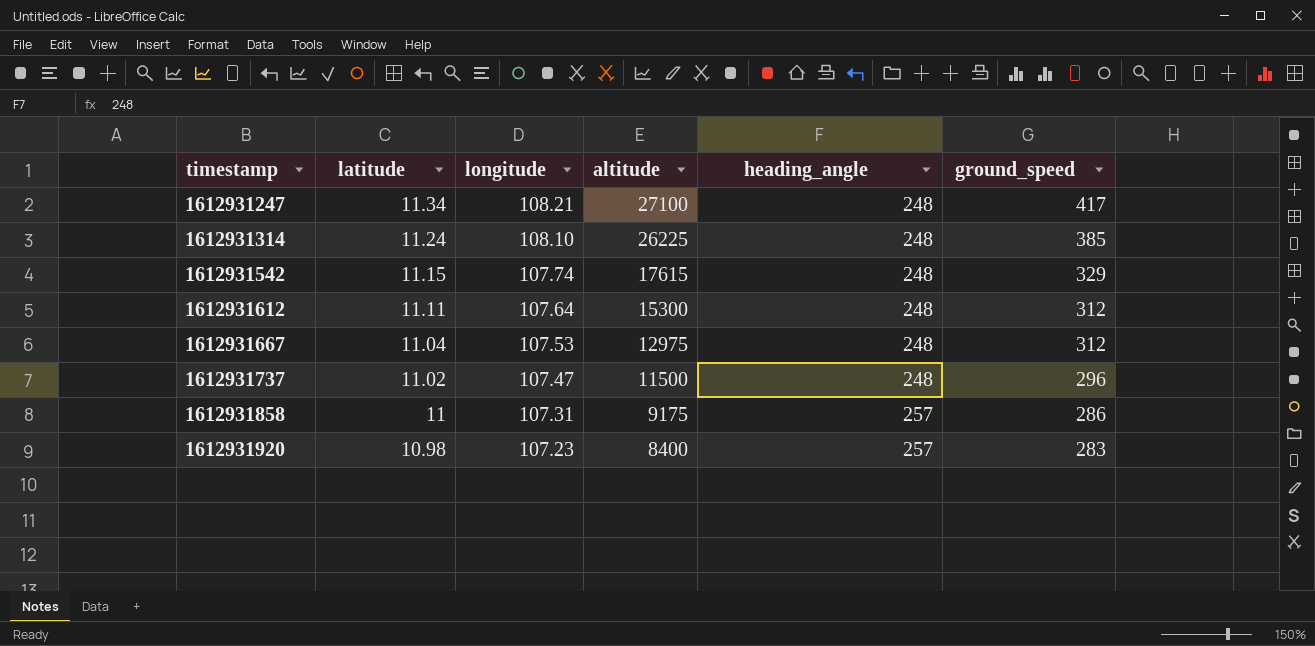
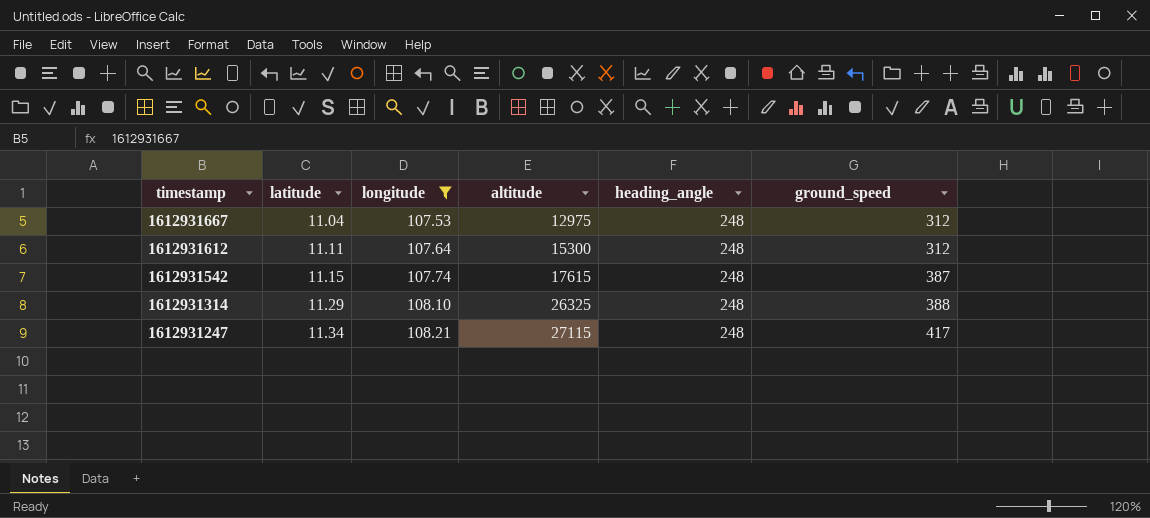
filter: none -> longitude >= 107.53
row order: timestamp ascending -> timestamp descending
1612931542 | ground_speed: 329 -> 387
1612931314 | latitude: 11.24 -> 11.29
1612931314 | altitude: 26225 -> 26325
1612931314 | ground_speed: 385 -> 388
1612931247 | altitude: 27100 -> 27115

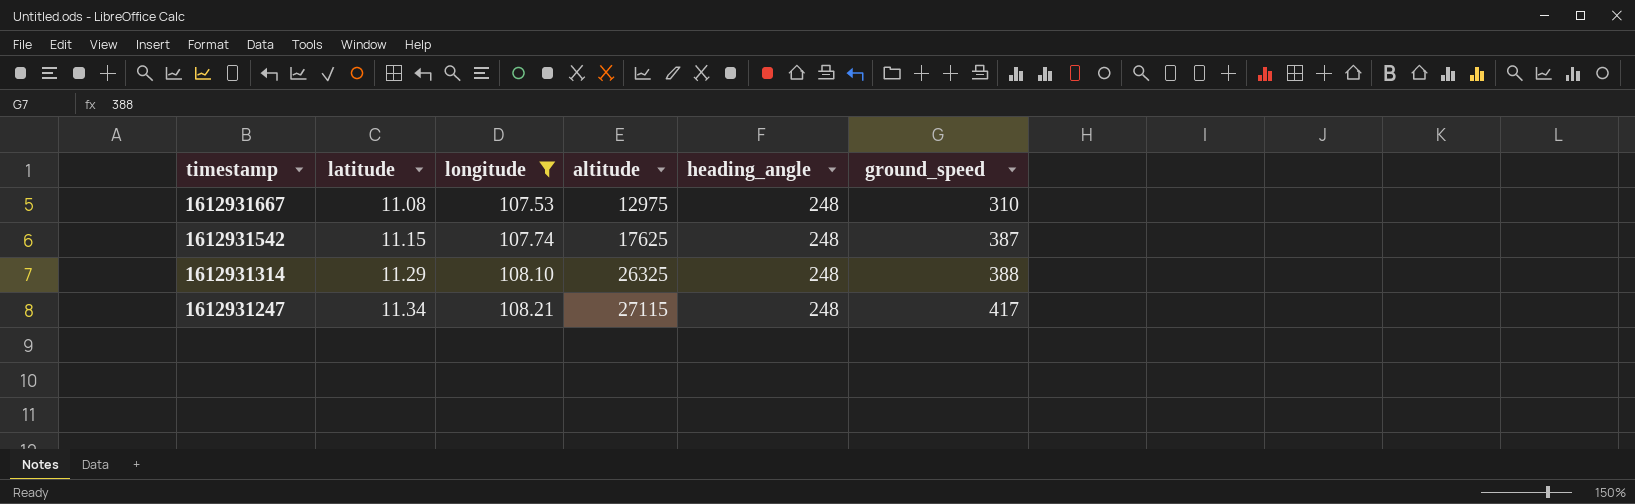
row 1612931612: 11.11 | 107.64 | 15300 | 248 | 312 -> none
1612931667 | latitude: 11.04 -> 11.08
1612931667 | ground_speed: 312 -> 310
1612931542 | altitude: 17615 -> 17625

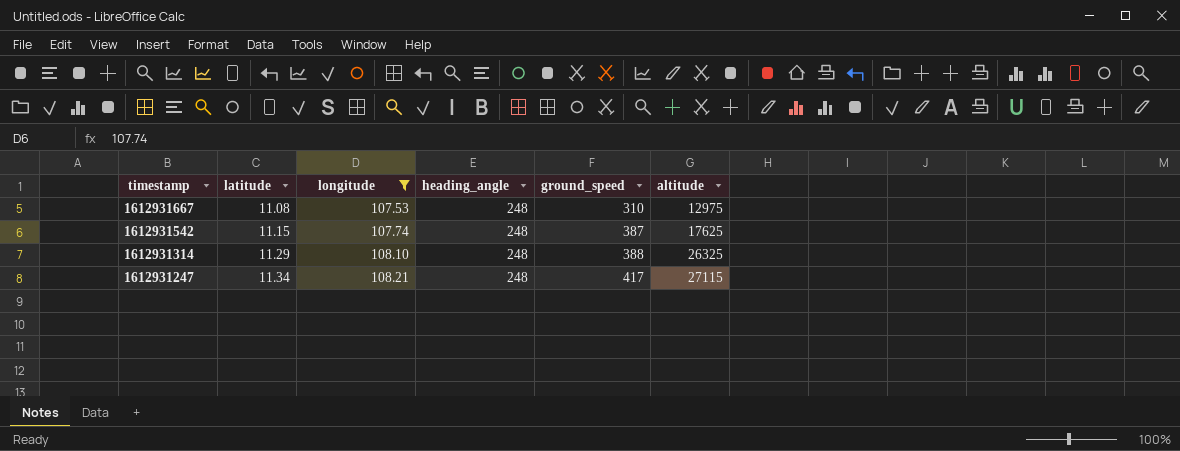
column altitude | position: 4 -> 6

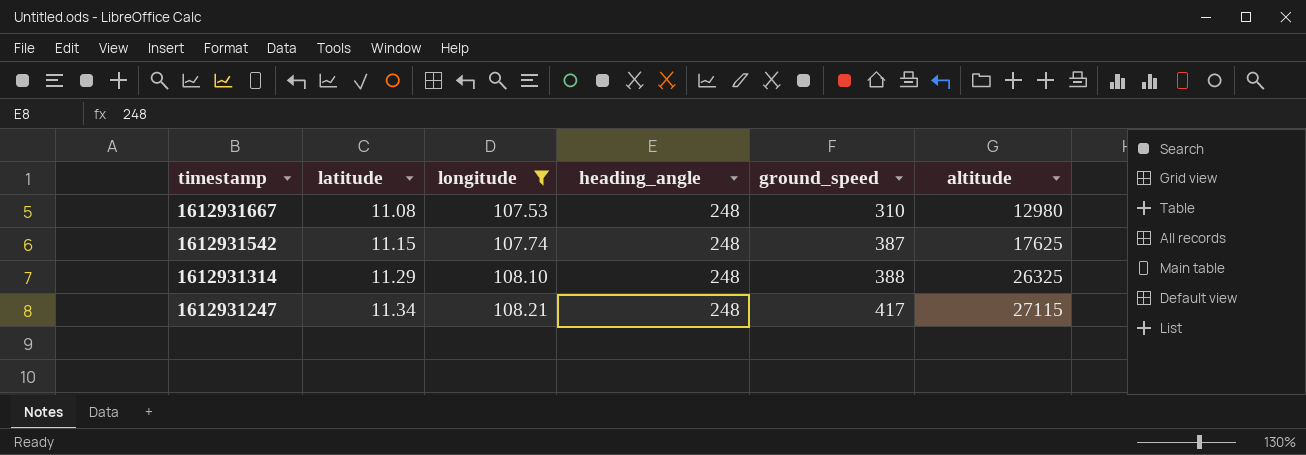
1612931667 | altitude: 12975 -> 12980

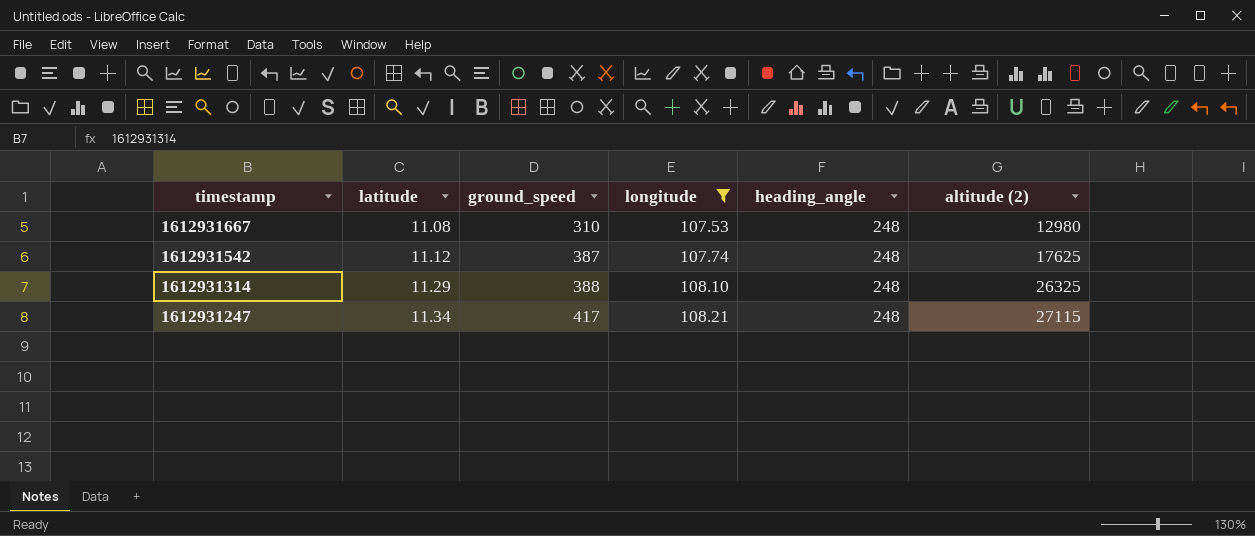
column ground_speed | position: 5 -> 3
column name: altitude -> altitude (2)
1612931542 | latitude: 11.15 -> 11.12

